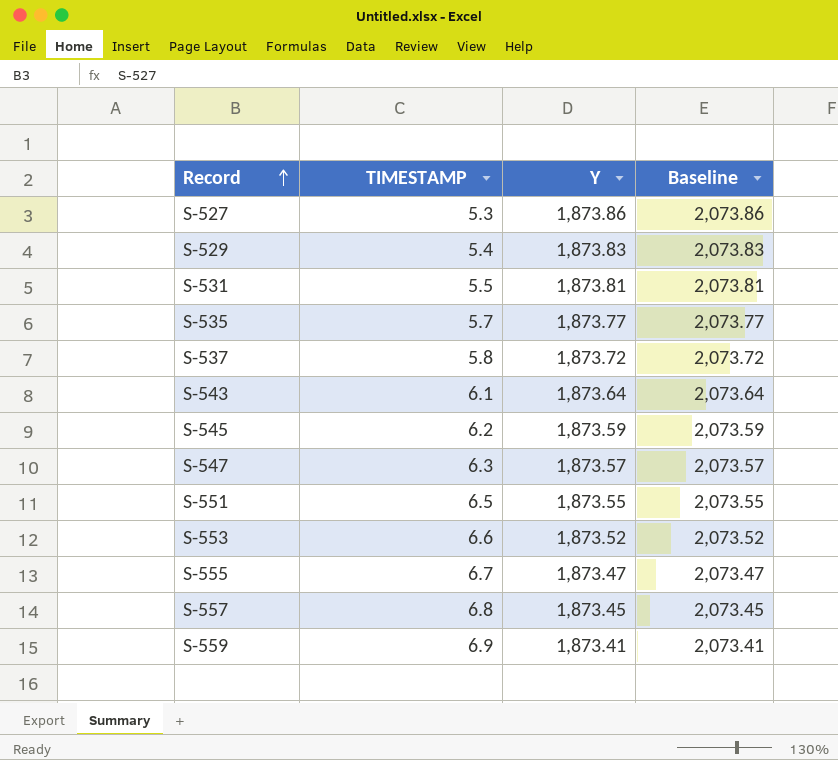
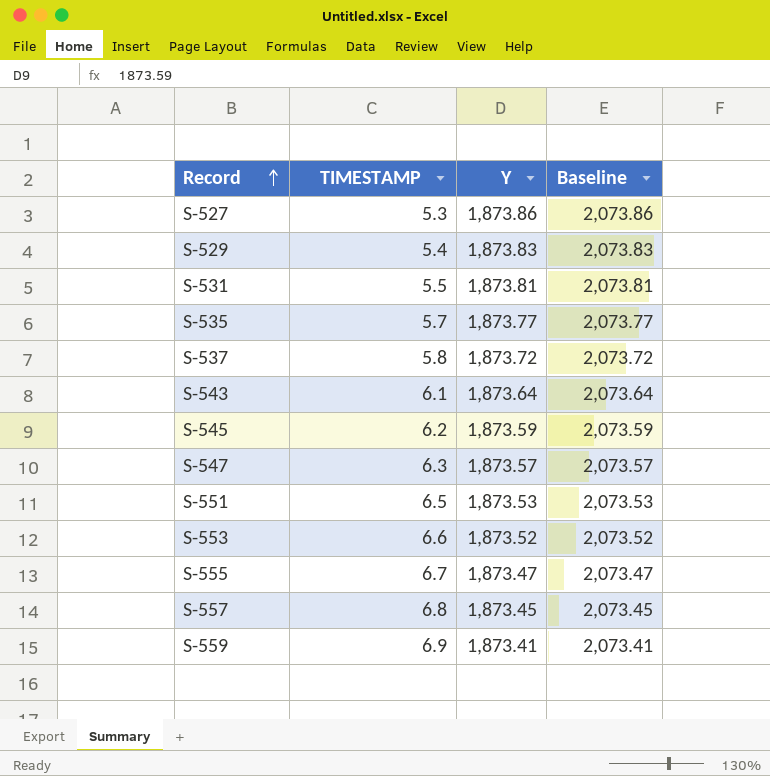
S-551 | Y: 1,873.55 -> 1,873.53
S-551 | Baseline: 2,073.55 -> 2,073.53

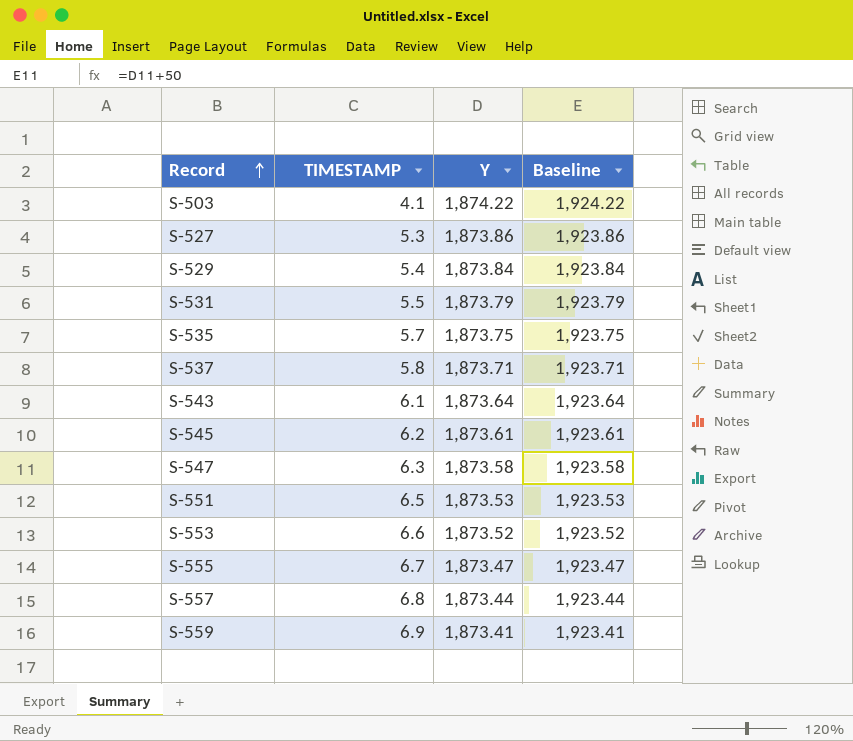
column Baseline | formula: [Y] + 200 -> [Y] + 50
row S-503: none -> 4.1 | 1,874.22 | 1,924.22
S-529 | Y: 1,873.83 -> 1,873.84
S-531 | Y: 1,873.81 -> 1,873.79
S-535 | Y: 1,873.77 -> 1,873.75
S-537 | Y: 1,873.72 -> 1,873.71
S-545 | Y: 1,873.59 -> 1,873.61
S-547 | Y: 1,873.57 -> 1,873.58
S-557 | Y: 1,873.45 -> 1,873.44

